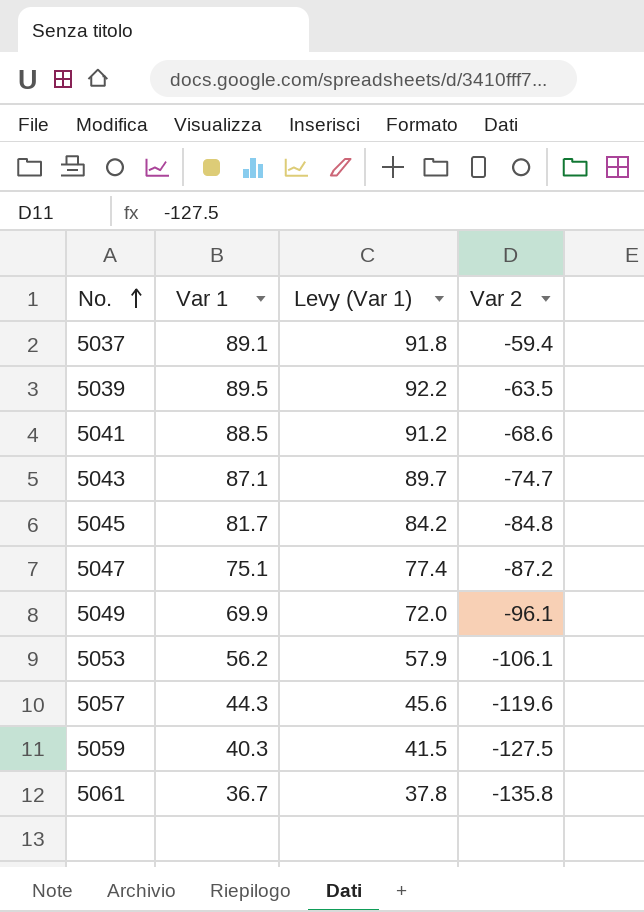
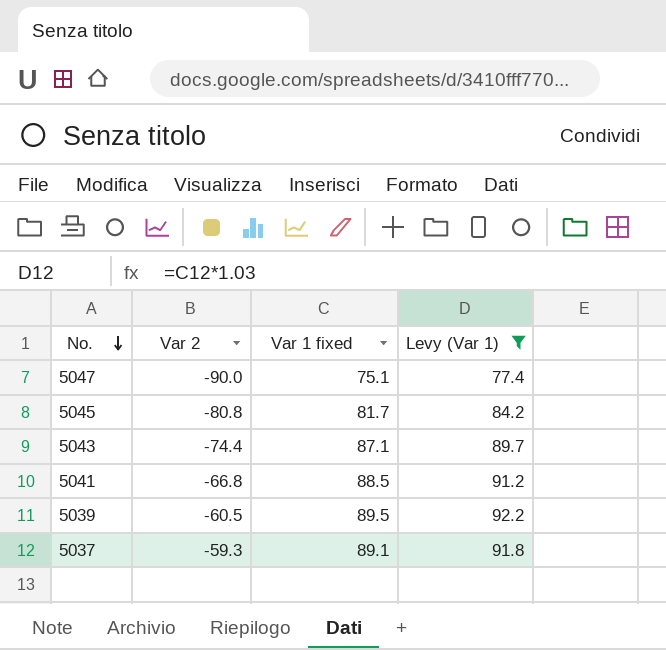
filter: none -> Levy (Var 1) >= 77.4
row order: No. ascending -> No. descending
column Var 2 | position: 4 -> 2
column name: Var 1 -> Var 1 fixed
5047 | Var 2: -87.2 -> -90.0
5045 | Var 2: -84.8 -> -80.8
5043 | Var 2: -74.7 -> -74.4
5041 | Var 2: -68.6 -> -66.8
5039 | Var 2: -63.5 -> -60.5
5037 | Var 2: -59.4 -> -59.3

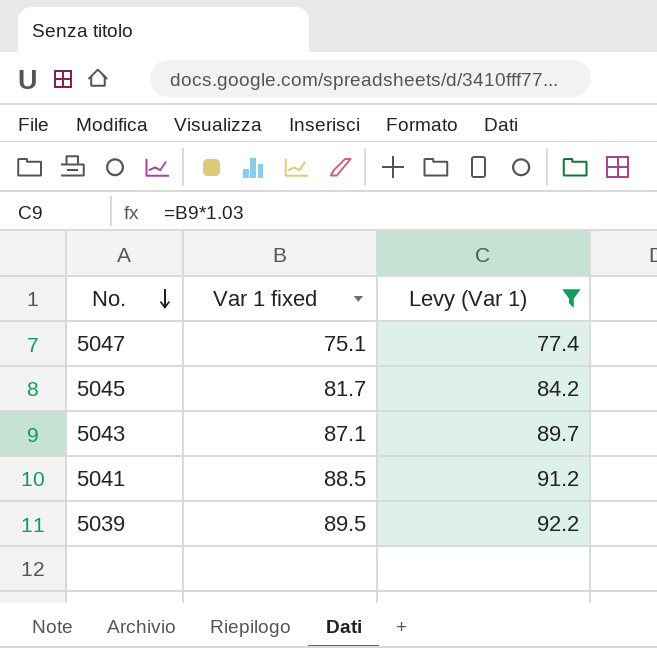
column Var 2 | position: 2 -> none
row 5037: -59.3 | 89.1 | 91.8 -> none

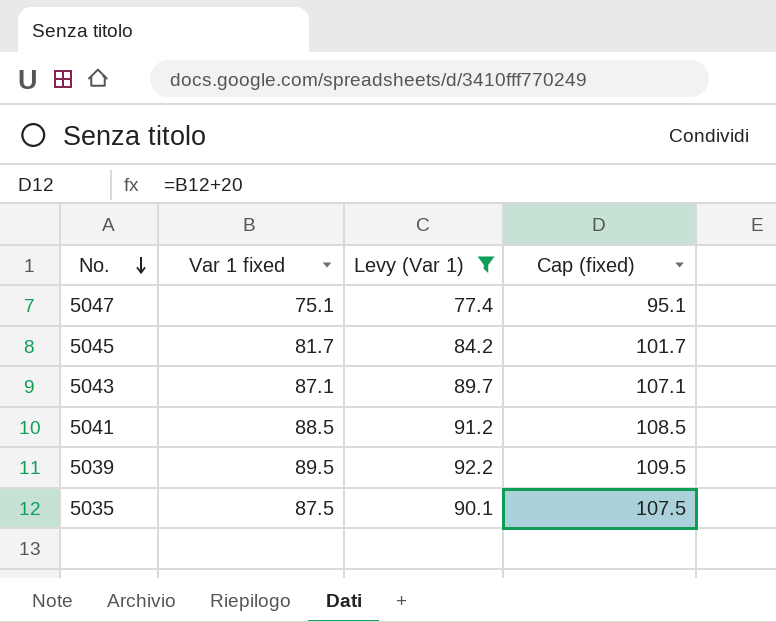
column Cap (fixed) | formula: none -> [Var 1 fixed] + 20
row 5035: none -> 87.5 | 90.1 | 107.5

